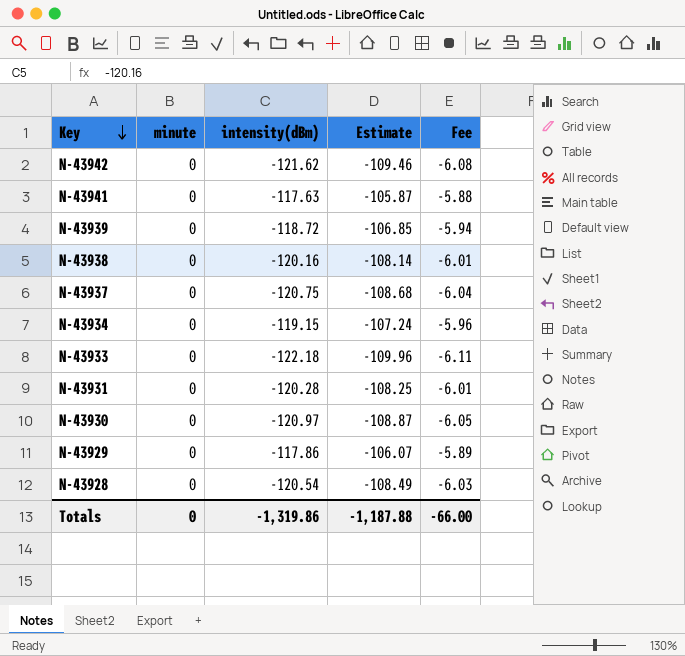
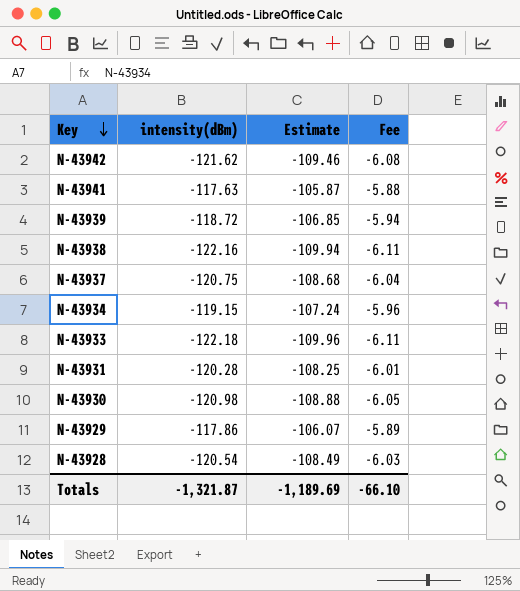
column minute | position: 2 -> none
N-43938 | intensity(dBm): -120.16 -> -122.16
N-43938 | Estimate: -108.14 -> -109.94
N-43938 | Fee: -6.01 -> -6.11
N-43930 | intensity(dBm): -120.97 -> -120.98
N-43930 | Estimate: -108.87 -> -108.88
Totals | intensity(dBm): -1,319.86 -> -1,321.87
Totals | Estimate: -1,187.88 -> -1,189.69
Totals | Fee: -66.00 -> -66.10

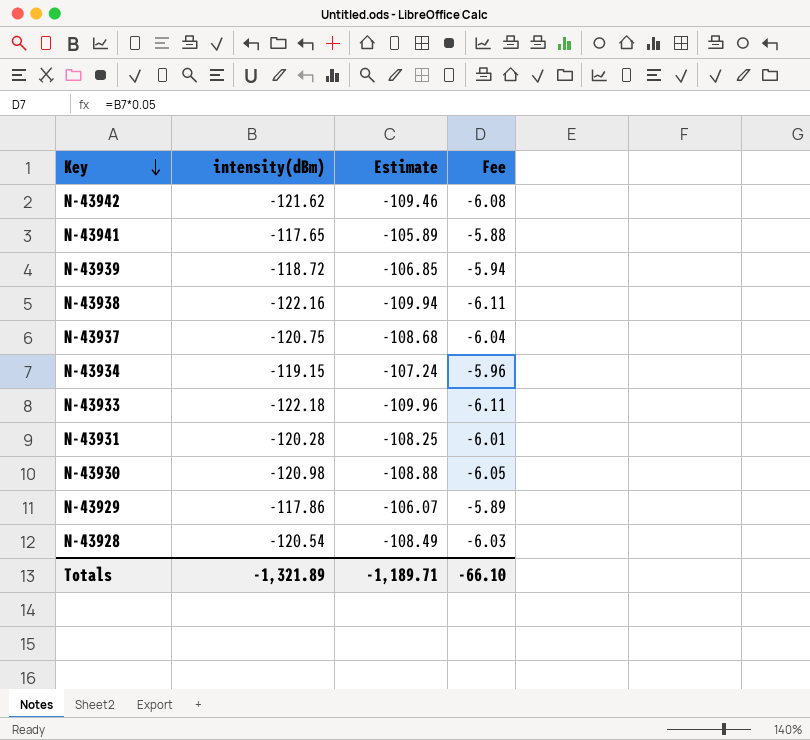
N-43941 | intensity(dBm): -117.63 -> -117.65
N-43941 | Estimate: -105.87 -> -105.89
Totals | intensity(dBm): -1,321.87 -> -1,321.89
Totals | Estimate: -1,189.69 -> -1,189.71

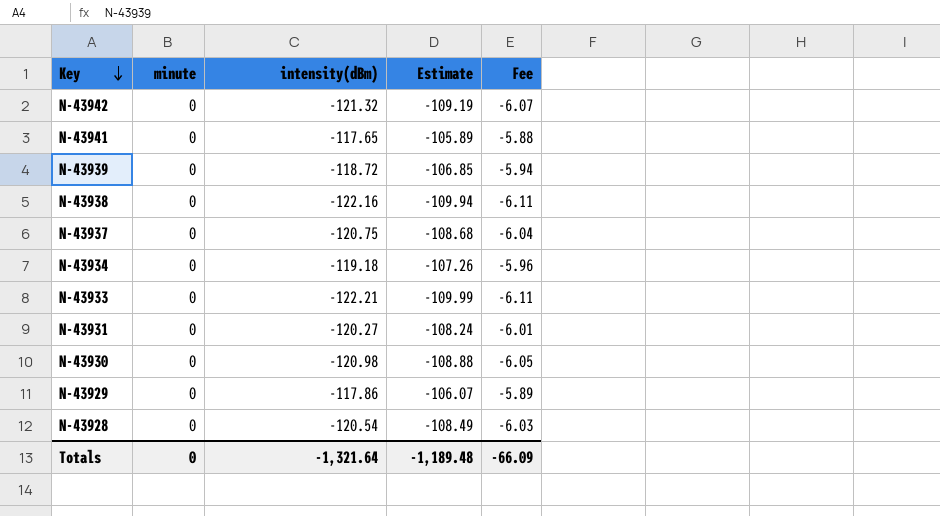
column minute | position: none -> 2
N-43942 | intensity(dBm): -121.62 -> -121.32
N-43942 | Estimate: -109.46 -> -109.19
N-43942 | Fee: -6.08 -> -6.07
N-43934 | intensity(dBm): -119.15 -> -119.18
N-43934 | Estimate: -107.24 -> -107.26
N-43933 | intensity(dBm): -122.18 -> -122.21
N-43933 | Estimate: -109.96 -> -109.99
N-43931 | intensity(dBm): -120.28 -> -120.27
N-43931 | Estimate: -108.25 -> -108.24
Totals | intensity(dBm): -1,321.89 -> -1,321.64
Totals | Estimate: -1,189.71 -> -1,189.48
Totals | Fee: -66.10 -> -66.09

